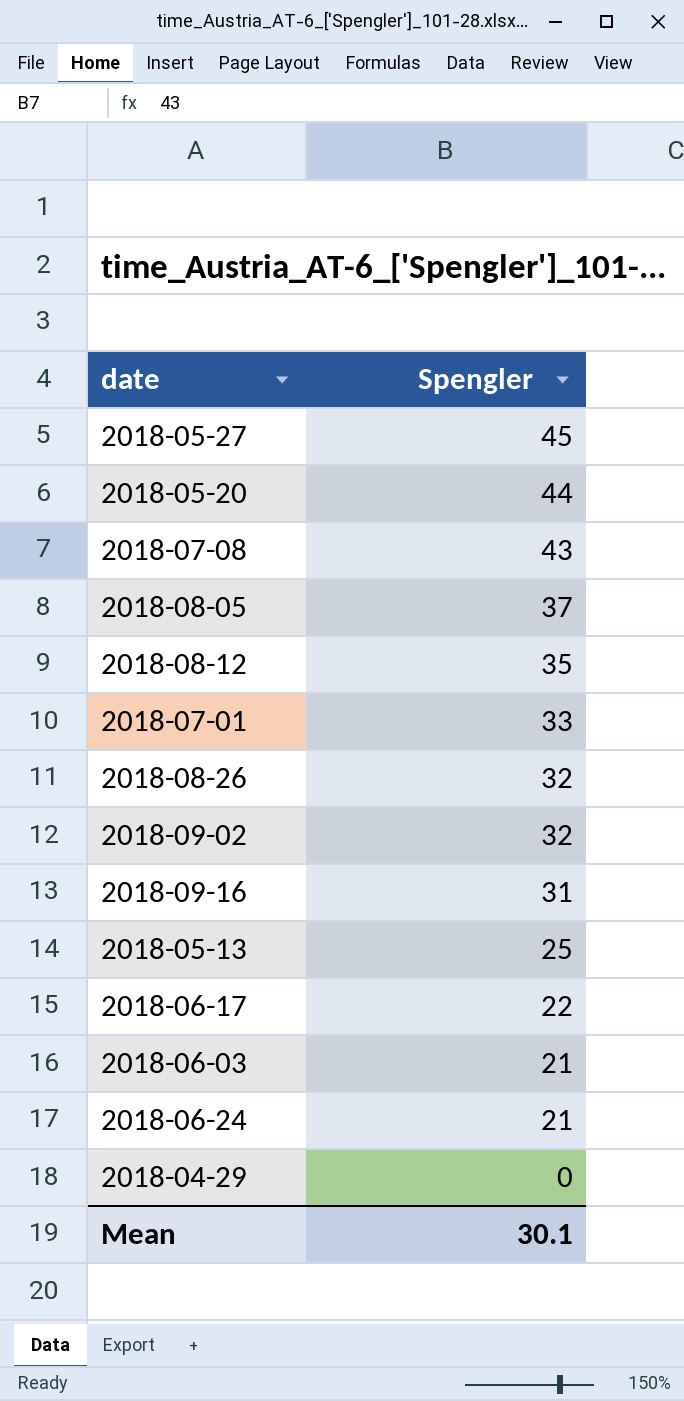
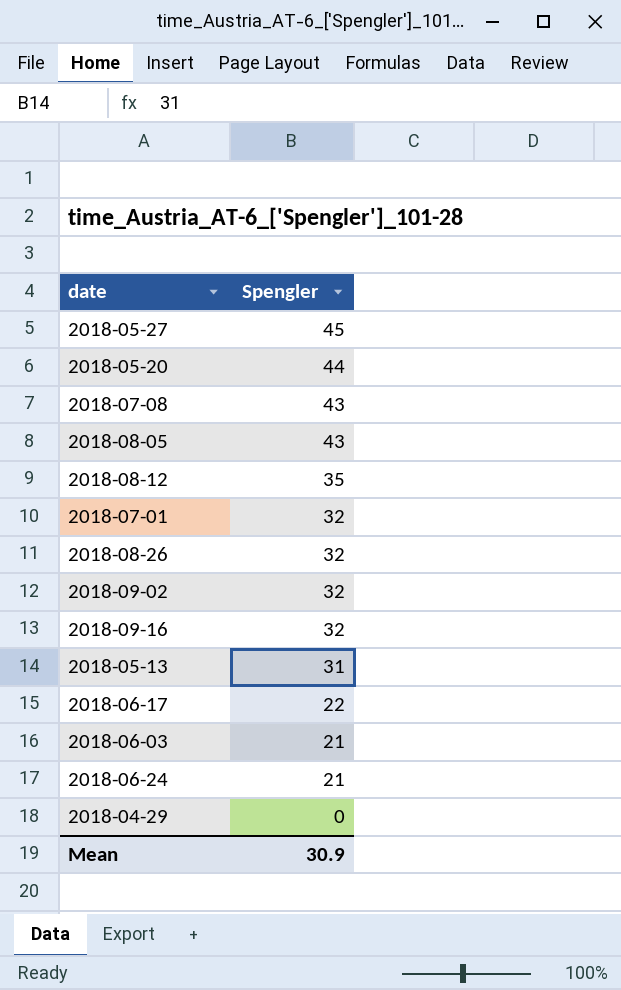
2018-08-05 | Spengler: 37 -> 43
2018-07-01 | Spengler: 33 -> 32
2018-09-16 | Spengler: 31 -> 32
2018-05-13 | Spengler: 25 -> 31
Mean | Spengler: 30.1 -> 30.9

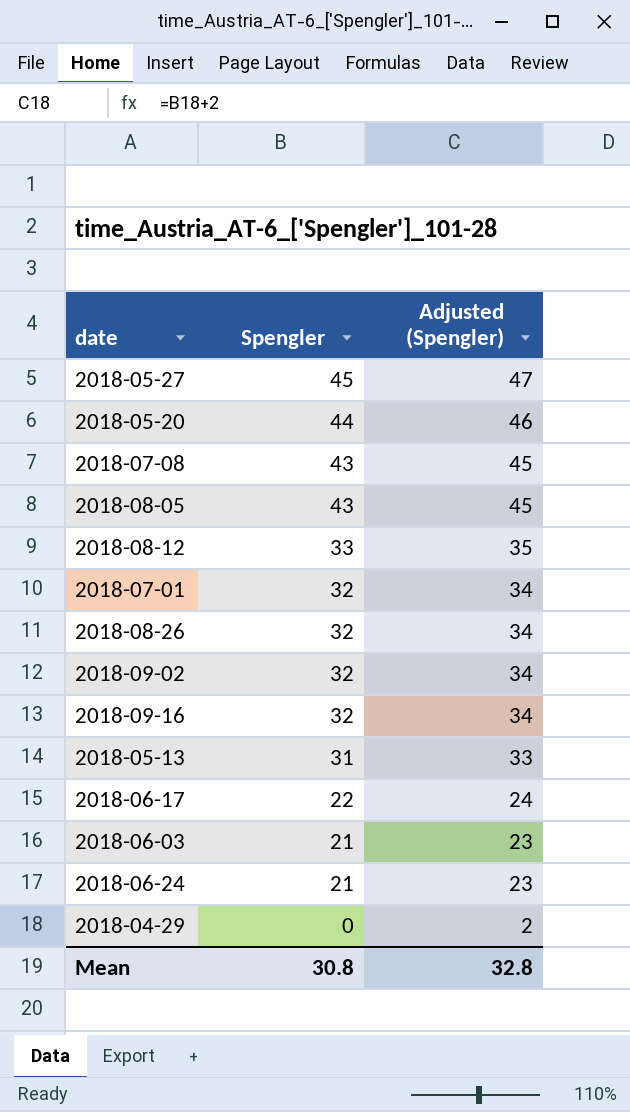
column Adjusted (Spengler) | formula: none -> [Spengler] + 2
2018-08-12 | Spengler: 35 -> 33
Mean | Spengler: 30.9 -> 30.8

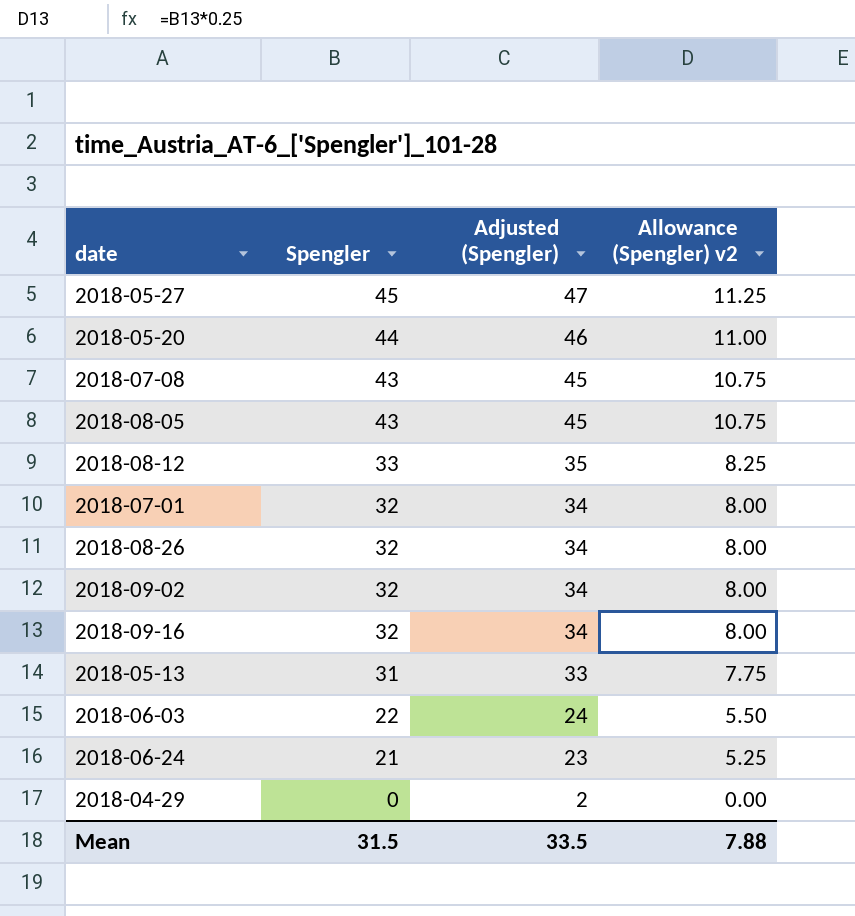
column Allowance (Spengler) v2 | formula: none -> [Spengler] * 0.25
row 2018-06-17: 22 | 24 -> none
2018-06-03 | Spengler: 21 -> 22
2018-06-03 | Adjusted (Spengler): 23 -> 24
Mean | Spengler: 30.8 -> 31.5
Mean | Adjusted (Spengler): 32.8 -> 33.5

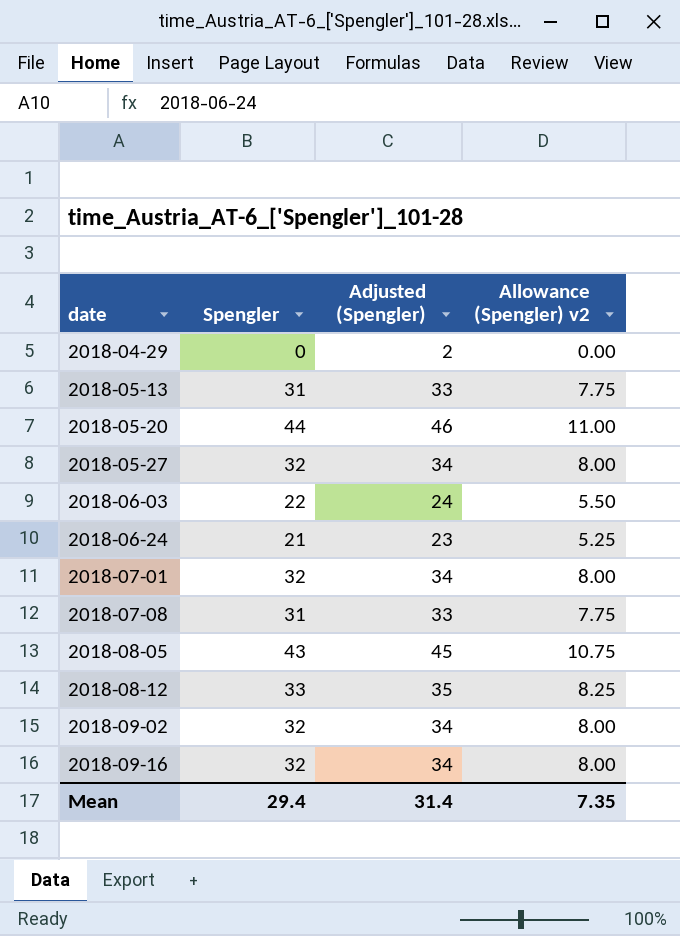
row order: Spengler descending -> date ascending
row 2018-08-26: 32 | 34 | 8.00 -> none
2018-05-27 | Spengler: 45 -> 32
2018-05-27 | Adjusted (Spengler): 47 -> 34
2018-05-27 | Allowance (Spengler) v2: 11.25 -> 8.00
2018-07-08 | Spengler: 43 -> 31
2018-07-08 | Adjusted (Spengler): 45 -> 33
2018-07-08 | Allowance (Spengler) v2: 10.75 -> 7.75
Mean | Spengler: 31.5 -> 29.4
Mean | Adjusted (Spengler): 33.5 -> 31.4
Mean | Allowance (Spengler) v2: 7.88 -> 7.35

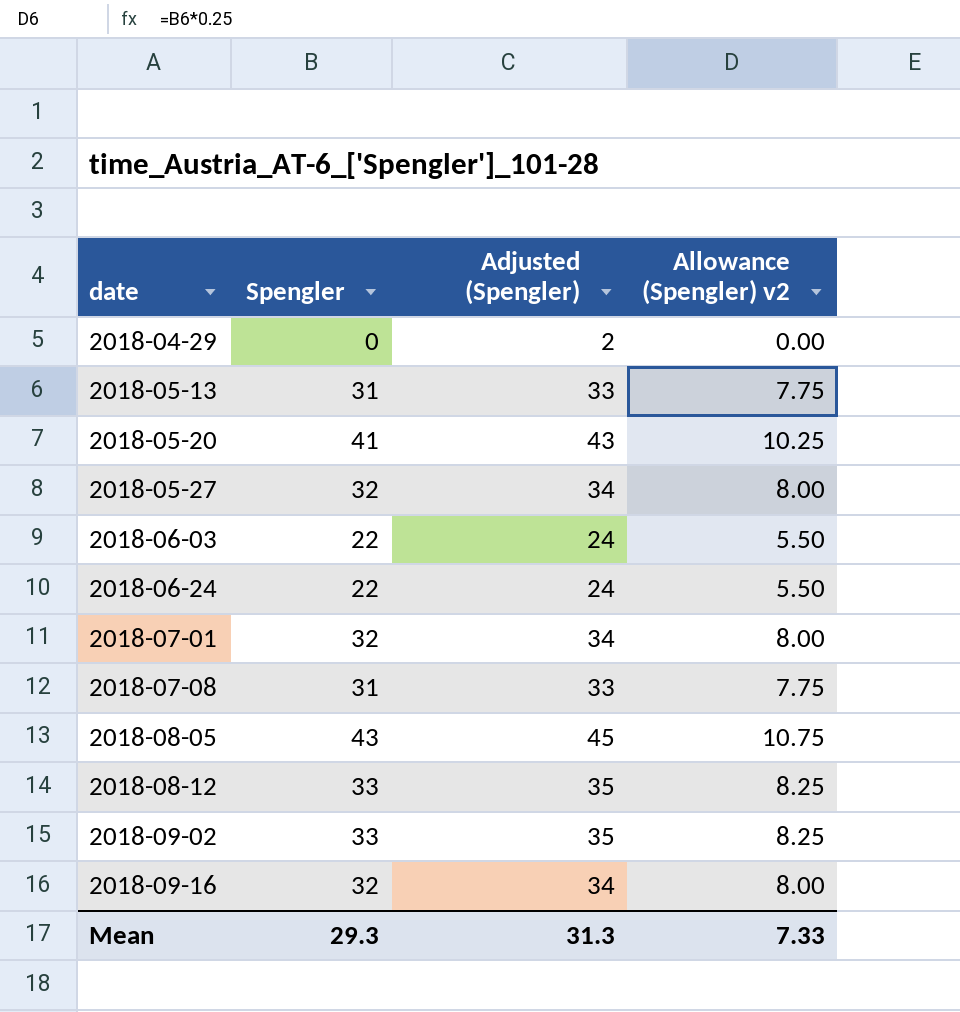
2018-05-20 | Spengler: 44 -> 41
2018-05-20 | Adjusted (Spengler): 46 -> 43
2018-05-20 | Allowance (Spengler) v2: 11.00 -> 10.25
2018-06-24 | Spengler: 21 -> 22
2018-06-24 | Adjusted (Spengler): 23 -> 24
2018-06-24 | Allowance (Spengler) v2: 5.25 -> 5.50
2018-09-02 | Spengler: 32 -> 33
2018-09-02 | Adjusted (Spengler): 34 -> 35
2018-09-02 | Allowance (Spengler) v2: 8.00 -> 8.25
Mean | Spengler: 29.4 -> 29.3
Mean | Adjusted (Spengler): 31.4 -> 31.3
Mean | Allowance (Spengler) v2: 7.35 -> 7.33

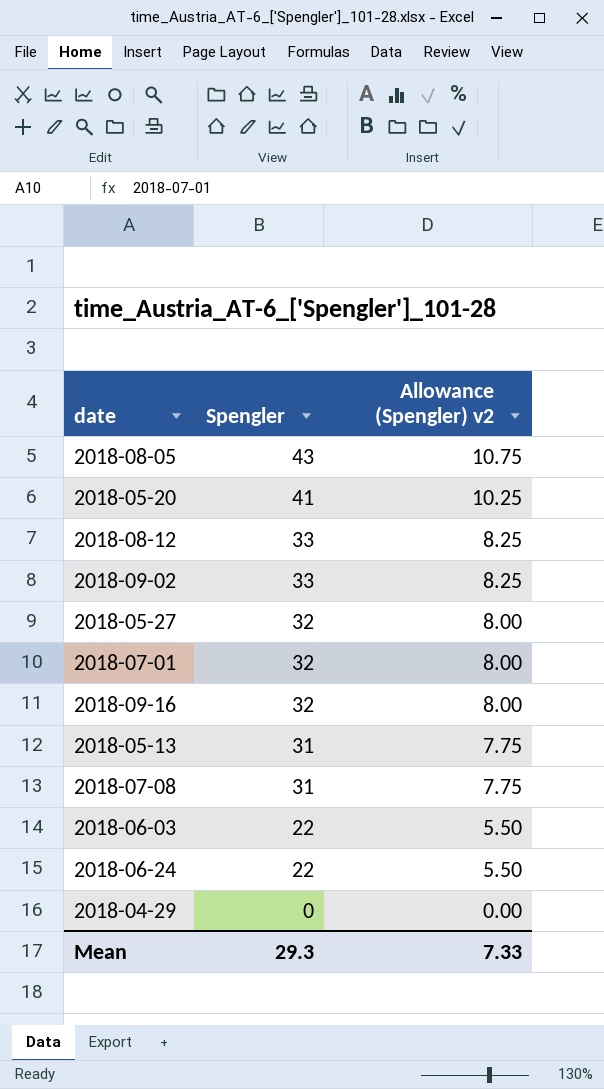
row order: date ascending -> Spengler descending
column Adjusted (Spengler) | formula: [Spengler] + 2 -> none

